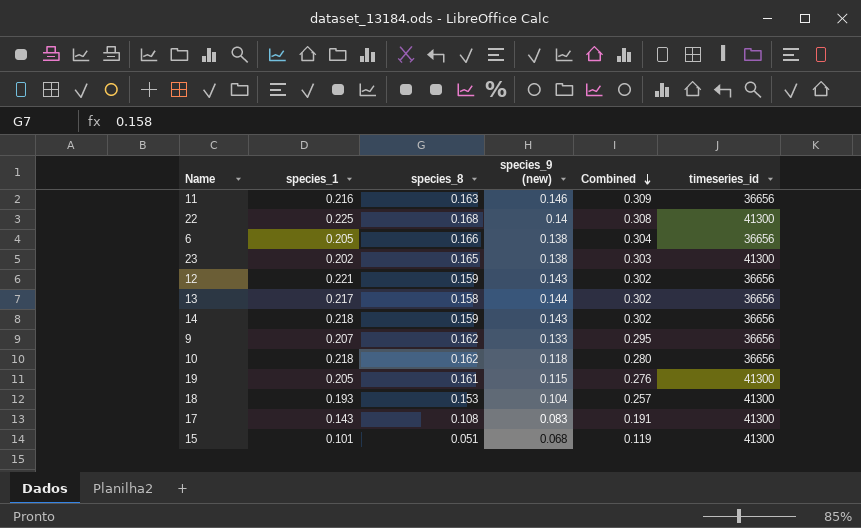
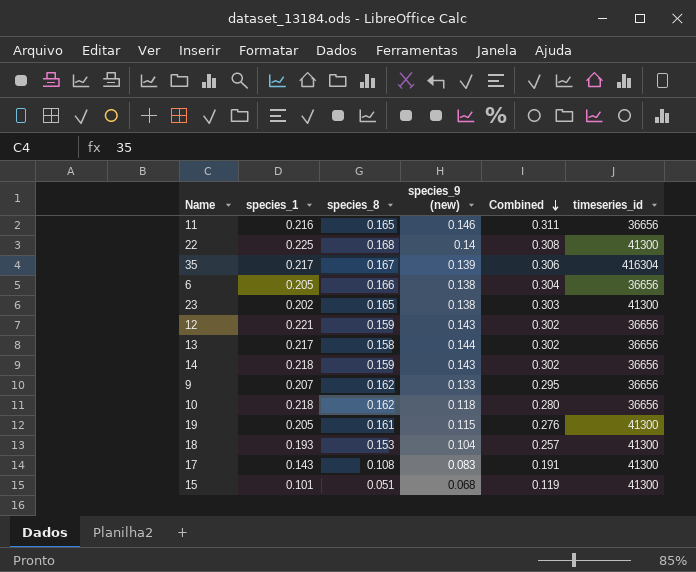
11 | species_8: 0.163 -> 0.165
11 | Combined: 0.309 -> 0.311
row 35: none -> 0.217 | 0.167 | 0.139 | 0.306 | 416304

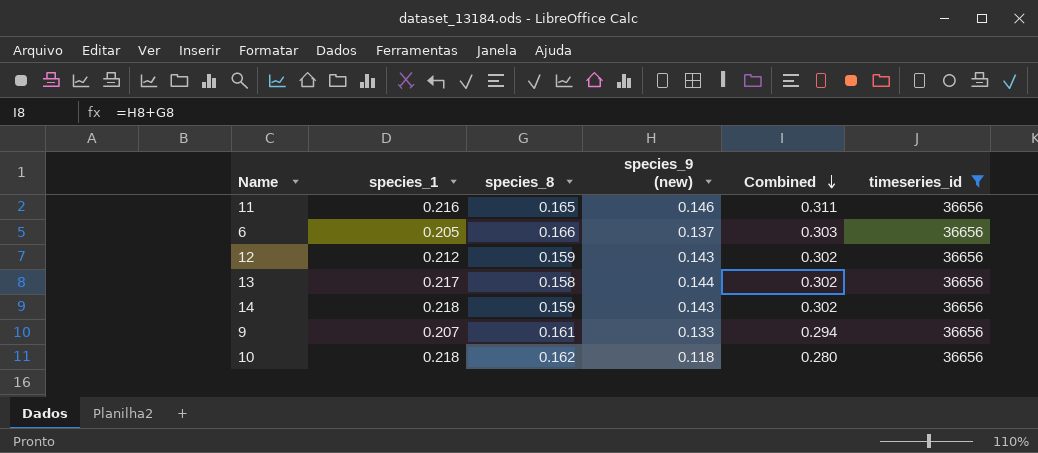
filter: none -> timeseries_id = 36656
6 | species_9 (new): 0.138 -> 0.137
6 | Combined: 0.304 -> 0.303
12 | species_1: 0.221 -> 0.212
9 | species_8: 0.162 -> 0.161
9 | Combined: 0.295 -> 0.294

